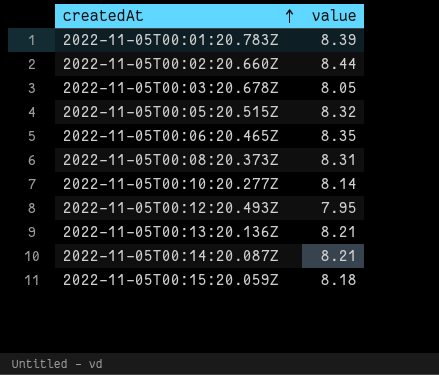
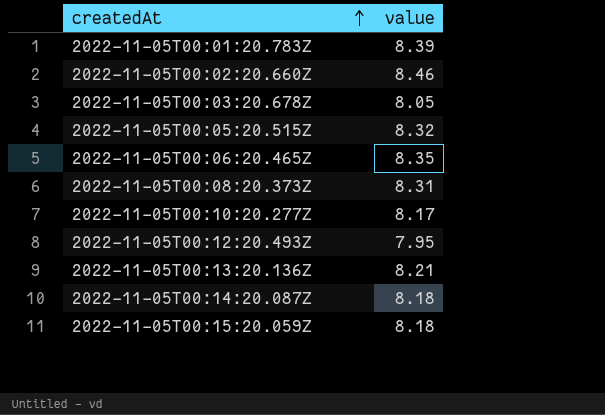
2022-11-05T00:02:20.660Z | value: 8.44 -> 8.46
2022-11-05T00:10:20.277Z | value: 8.14 -> 8.17
2022-11-05T00:14:20.087Z | value: 8.21 -> 8.18

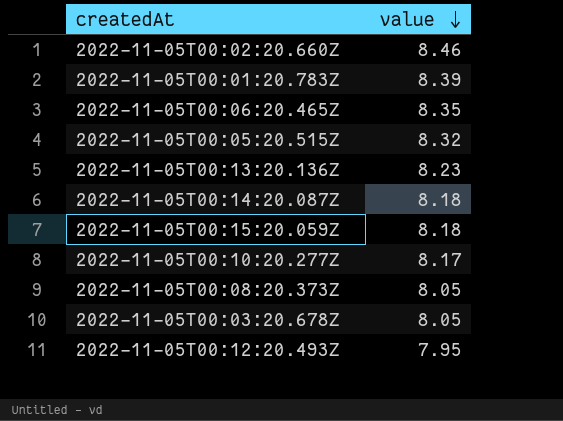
row order: createdAt ascending -> value descending
2022-11-05T00:13:20.136Z | value: 8.21 -> 8.23
2022-11-05T00:08:20.373Z | value: 8.31 -> 8.05

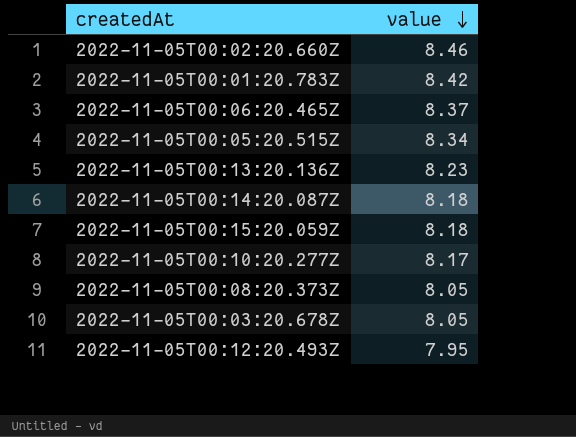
2022-11-05T00:01:20.783Z | value: 8.39 -> 8.42
2022-11-05T00:06:20.465Z | value: 8.35 -> 8.37
2022-11-05T00:05:20.515Z | value: 8.32 -> 8.34

